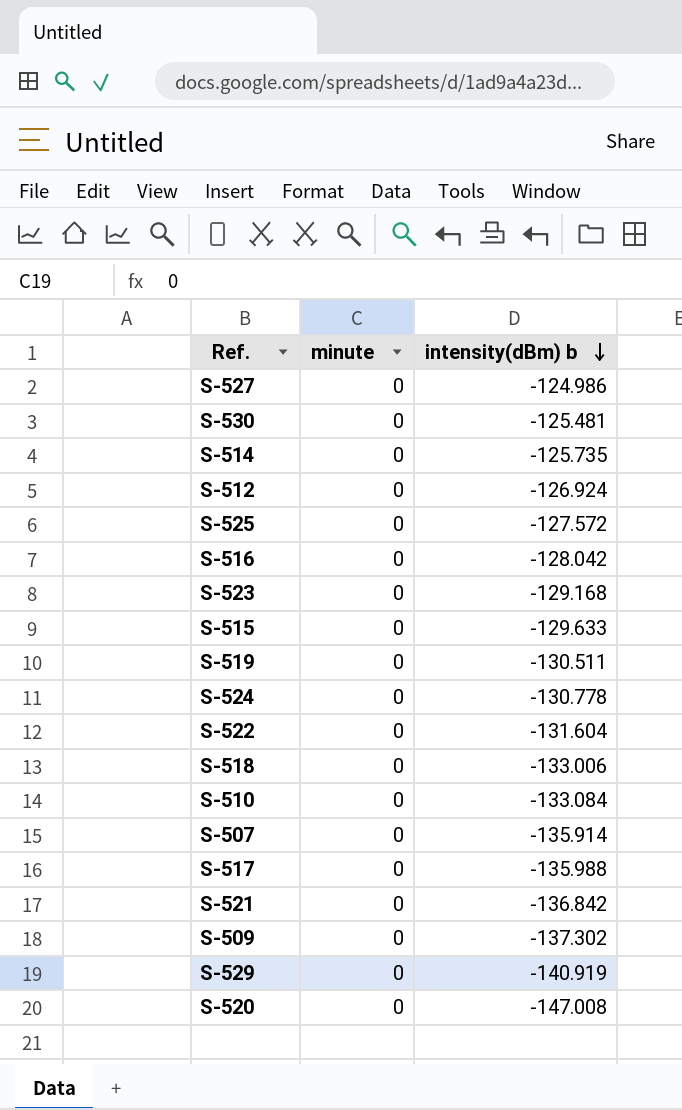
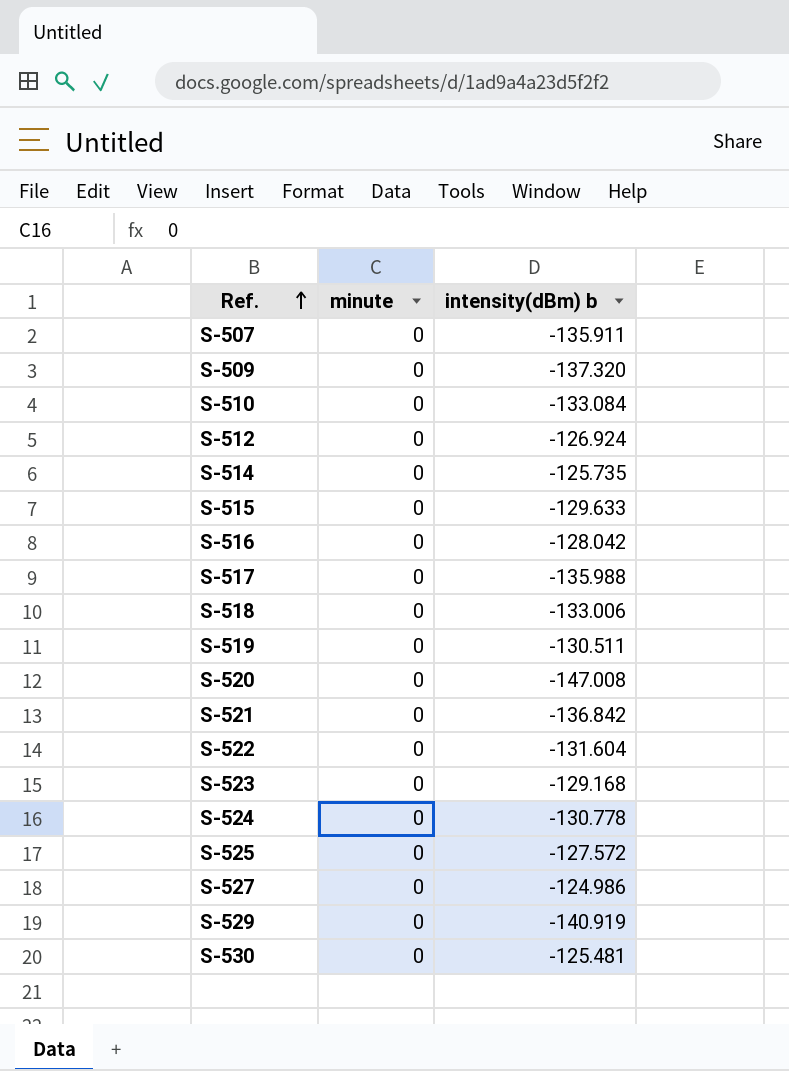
row order: intensity(dBm) b descending -> Ref. ascending
S-507 | intensity(dBm) b: -135.914 -> -135.911
S-509 | intensity(dBm) b: -137.302 -> -137.320

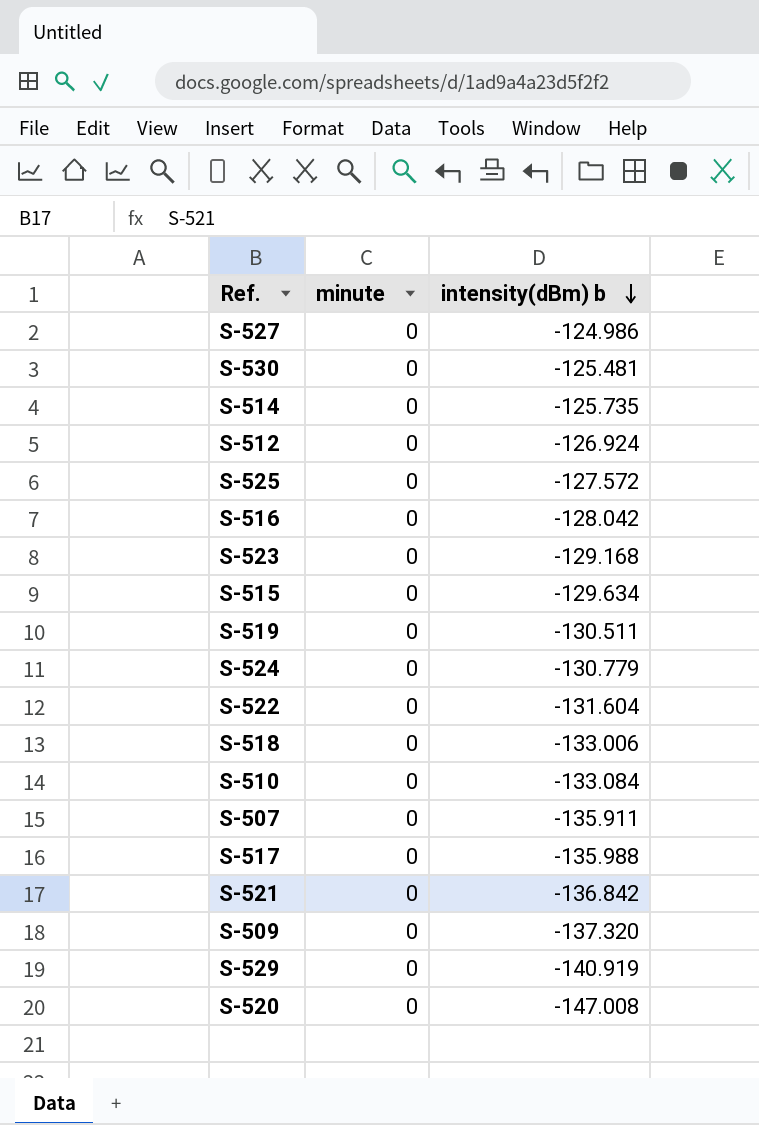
row order: Ref. ascending -> intensity(dBm) b descending
S-515 | intensity(dBm) b: -129.633 -> -129.634
S-524 | intensity(dBm) b: -130.778 -> -130.779

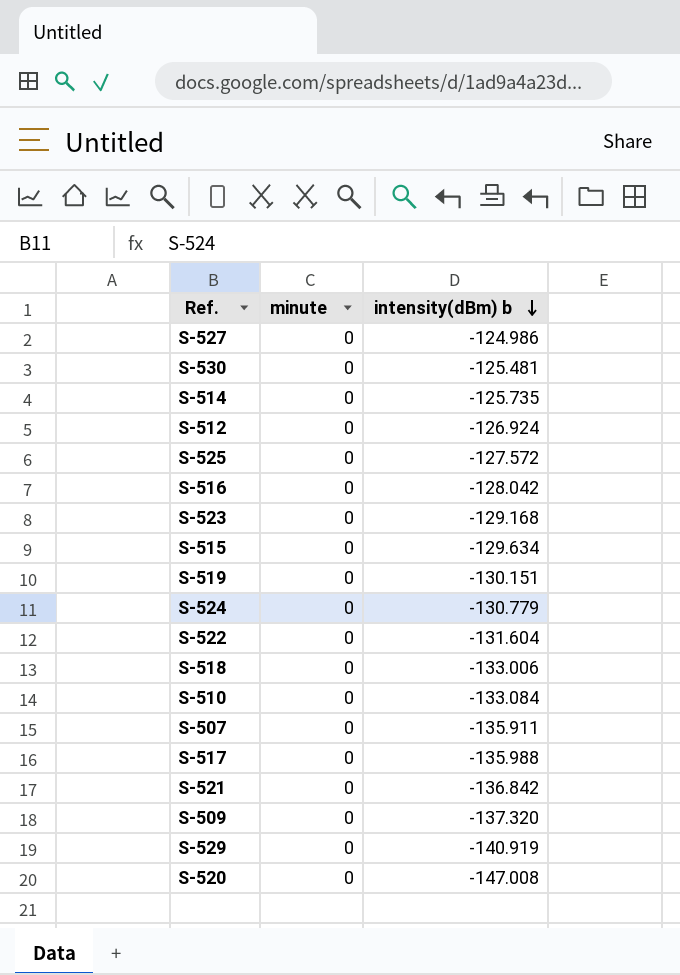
S-519 | intensity(dBm) b: -130.511 -> -130.151

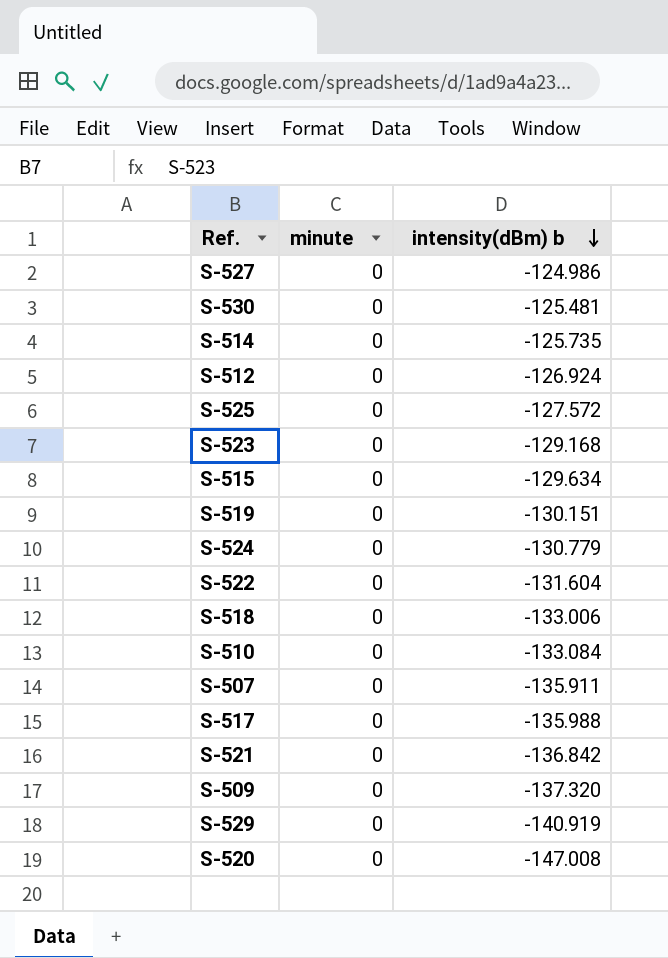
row S-516: 0 | -128.042 -> none

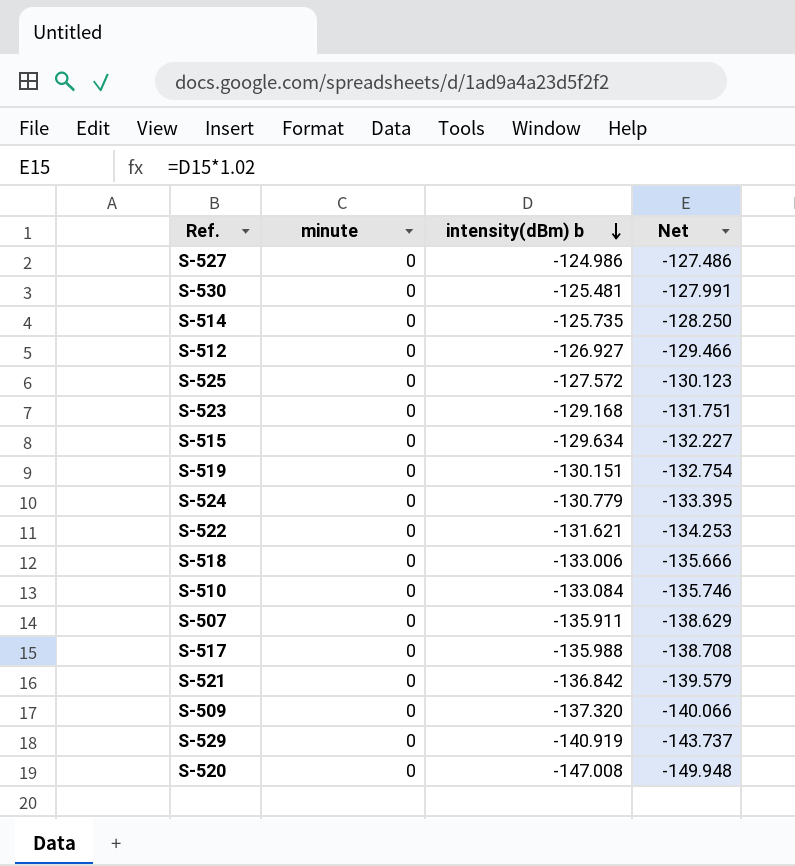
column Net | formula: none -> [intensity(dBm) b] * 1.02
S-512 | intensity(dBm) b: -126.924 -> -126.927
S-522 | intensity(dBm) b: -131.604 -> -131.621

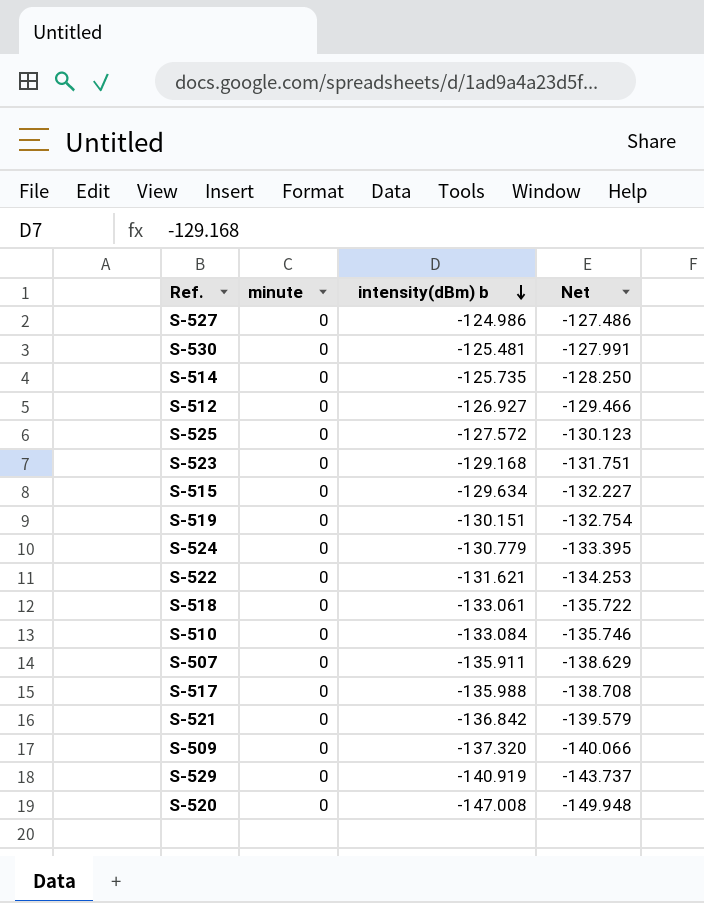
S-518 | intensity(dBm) b: -133.006 -> -133.061
S-518 | Net: -135.666 -> -135.722

